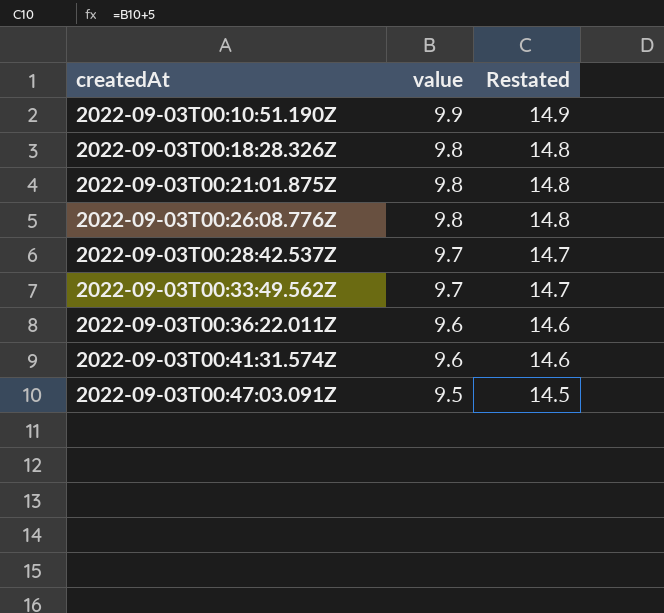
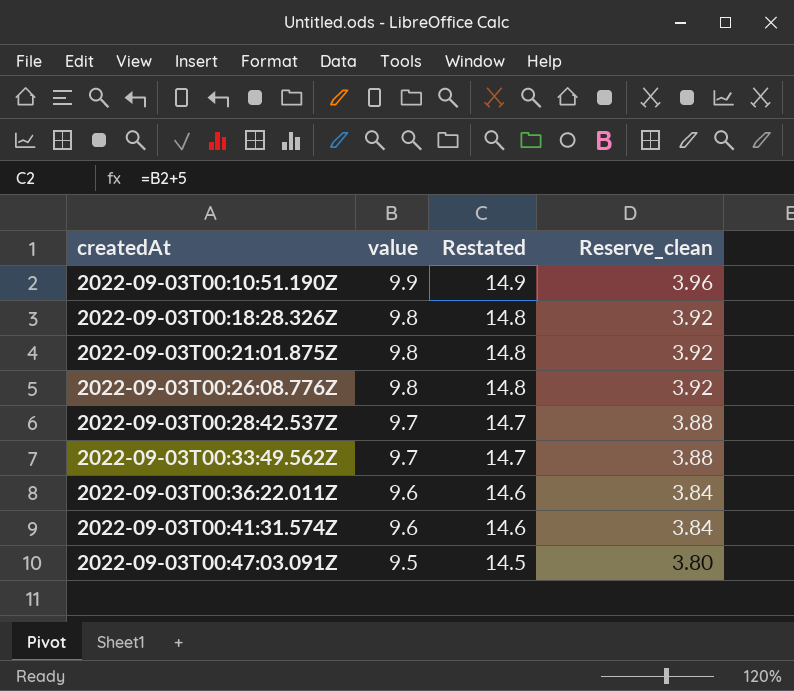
column Reserve_clean | formula: none -> [value] * 0.4

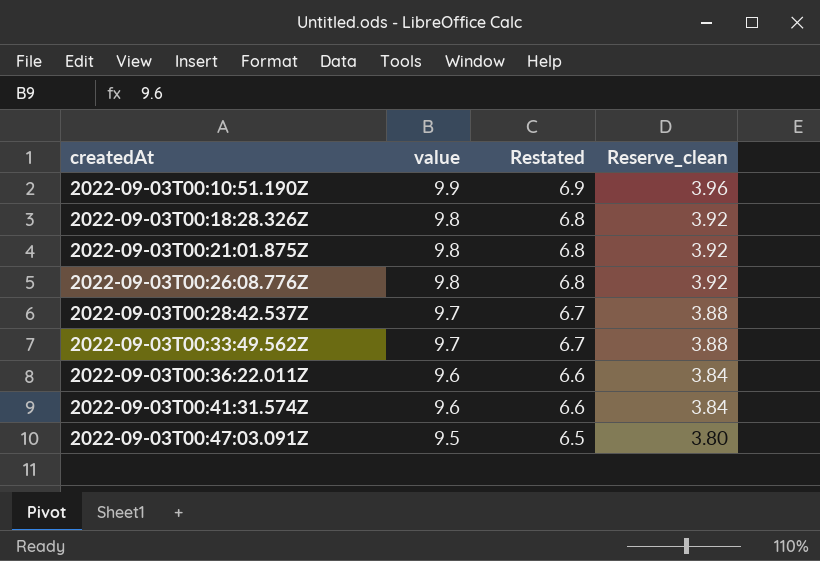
column Restated | formula: [value] + 5 -> [value] - 3

